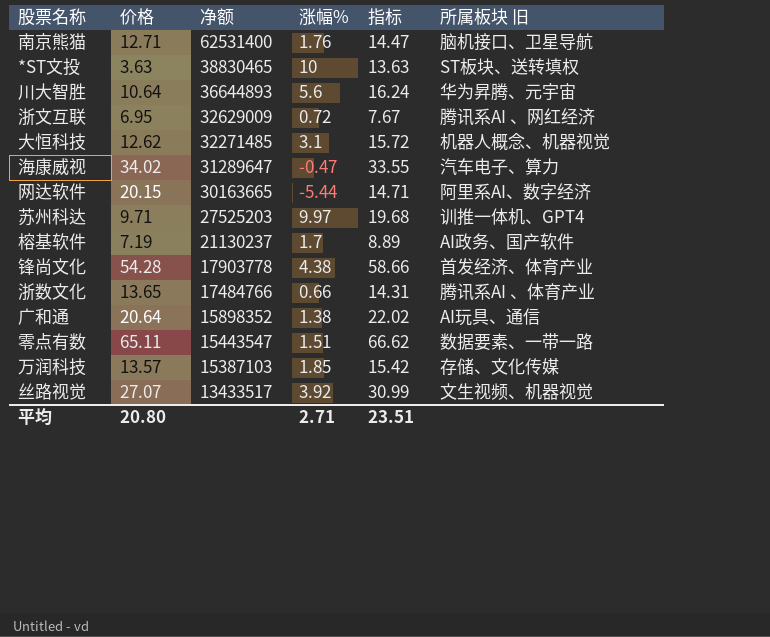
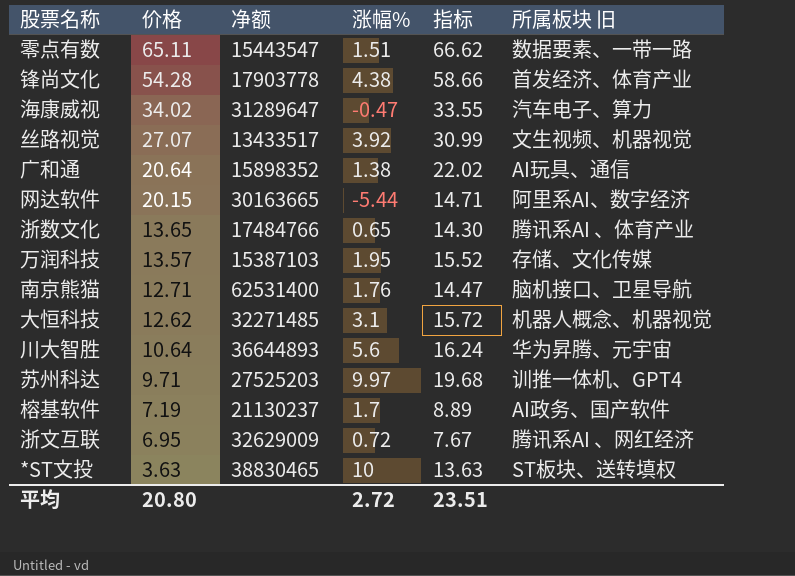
row order: 净额 descending -> 价格 descending
浙数文化 | 涨幅%: 0.66 -> 0.65
浙数文化 | 指标: 14.31 -> 14.30
万润科技 | 涨幅%: 1.85 -> 1.95
万润科技 | 指标: 15.42 -> 15.52
平均 | 涨幅%: 2.71 -> 2.72

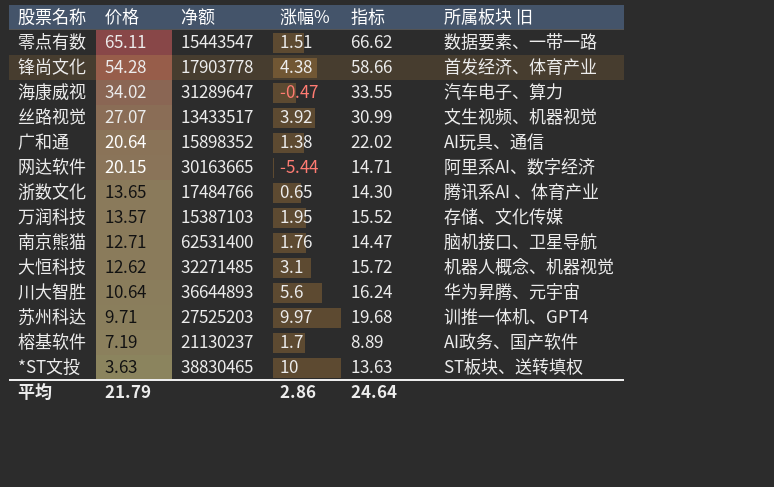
row 浙文互联: 6.95 | 32629009 | 0.72 | 7.67 | 腾讯系AI 、网红经济 -> none
平均 | 价格: 20.80 -> 21.79
平均 | 涨幅%: 2.72 -> 2.86
平均 | 指标: 23.51 -> 24.64

